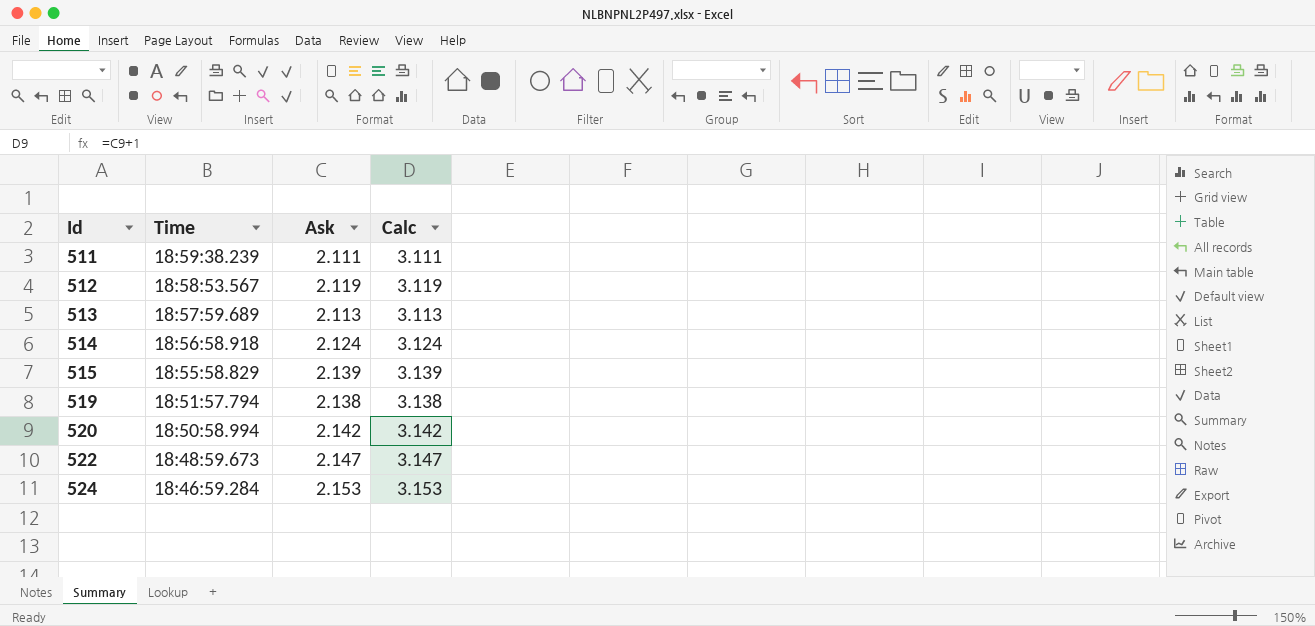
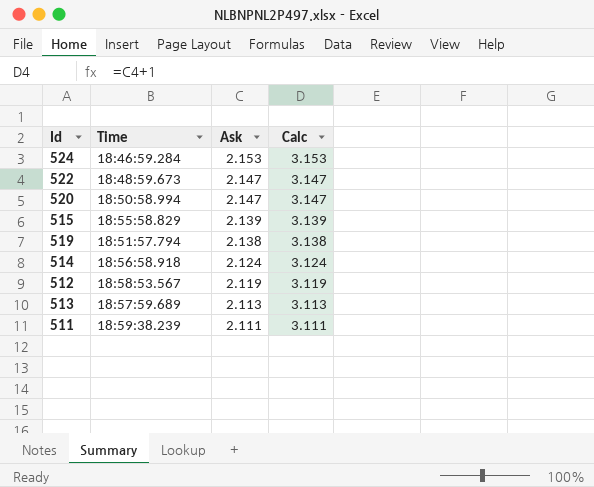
row order: Id ascending -> Ask descending
520 | Ask: 2.142 -> 2.147
520 | Calc: 3.142 -> 3.147

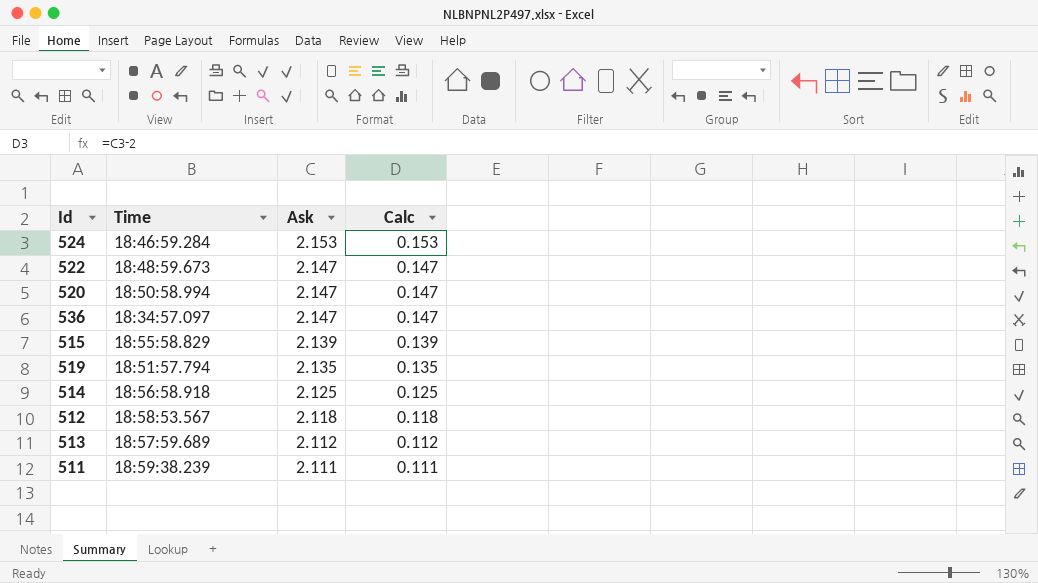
column Calc | formula: [Ask] + 1 -> [Ask] - 2
row 536: none -> 18:34:57.097 | 2.147 | 0.147
519 | Ask: 2.138 -> 2.135
514 | Ask: 2.124 -> 2.125
512 | Ask: 2.119 -> 2.118
513 | Ask: 2.113 -> 2.112

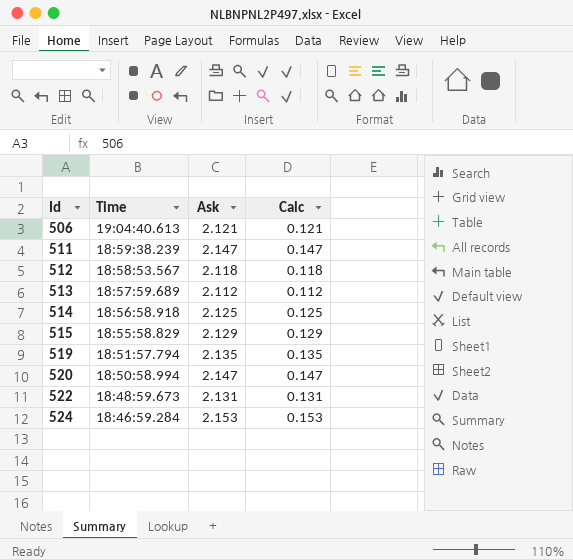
row order: Ask descending -> Id ascending
row 536: 18:34:57.097 | 2.147 | 0.147 -> none
row 506: none -> 19:04:40.613 | 2.121 | 0.121
511 | Ask: 2.111 -> 2.147
511 | Calc: 0.111 -> 0.147
515 | Ask: 2.139 -> 2.129
515 | Calc: 0.139 -> 0.129
522 | Ask: 2.147 -> 2.131
522 | Calc: 0.147 -> 0.131

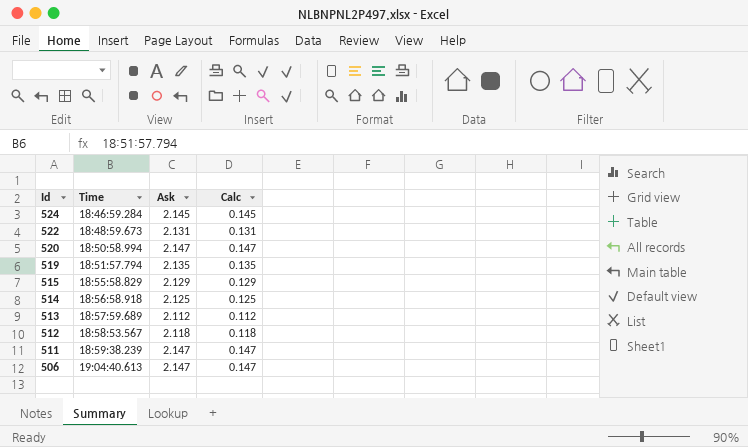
row order: Id ascending -> Id descending
524 | Ask: 2.153 -> 2.145
524 | Calc: 0.153 -> 0.145
506 | Ask: 2.121 -> 2.147
506 | Calc: 0.121 -> 0.147

